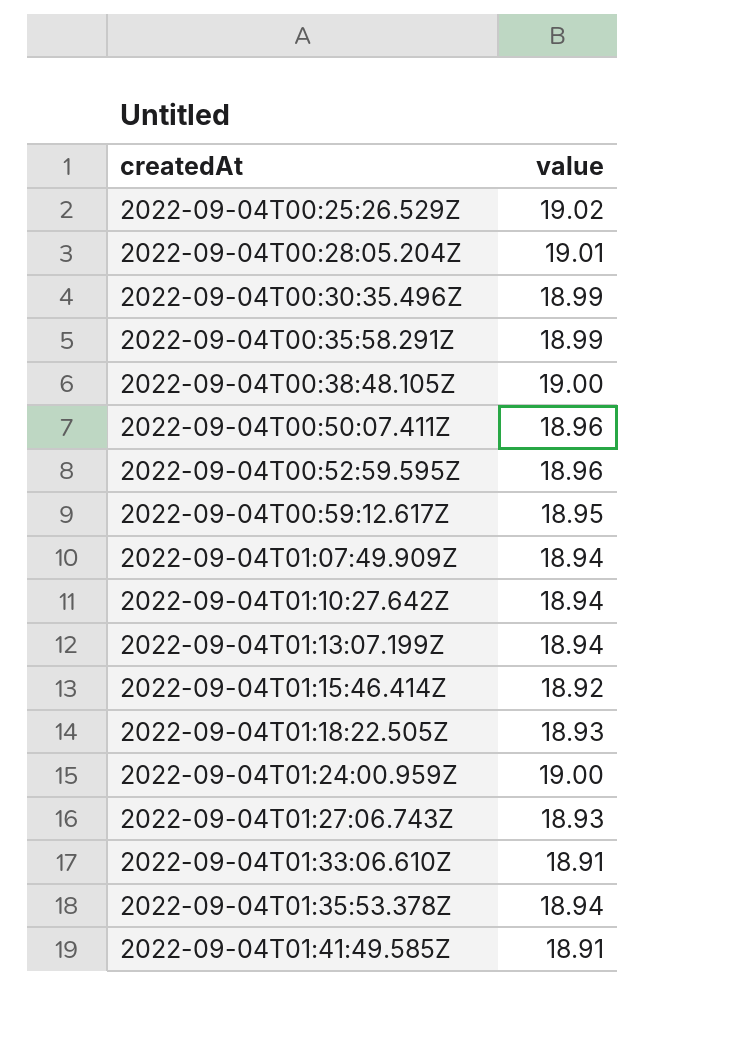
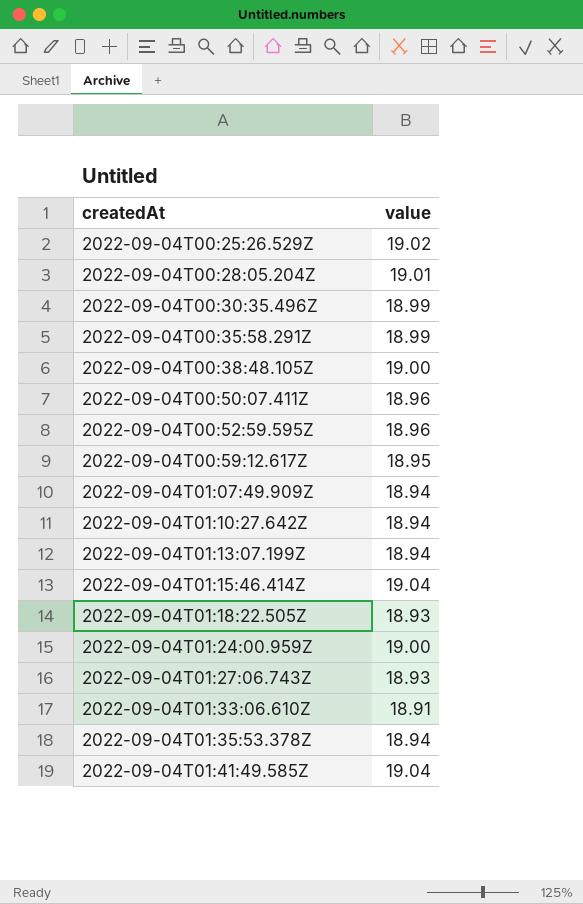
2022-09-04T01:15:46.414Z | value: 18.92 -> 19.04
2022-09-04T01:41:49.585Z | value: 18.91 -> 19.04

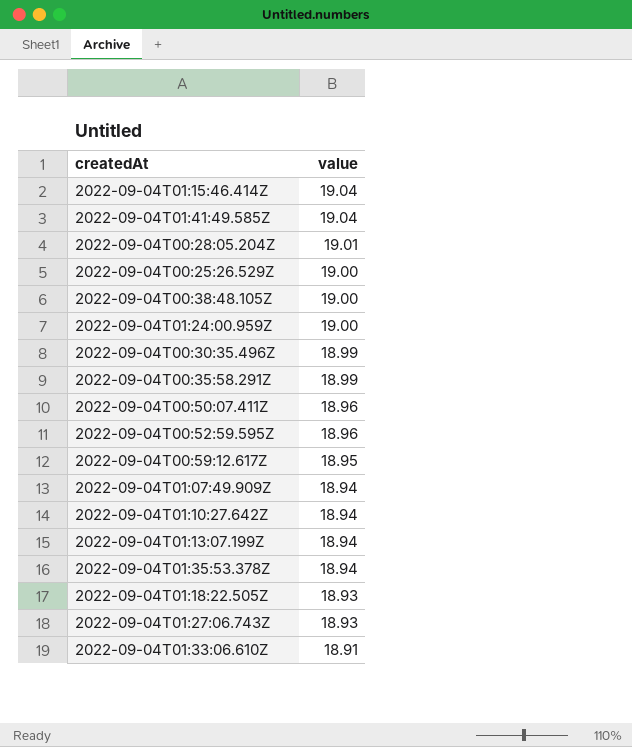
row order: createdAt ascending -> value descending
2022-09-04T00:25:26.529Z | value: 19.02 -> 19.00

